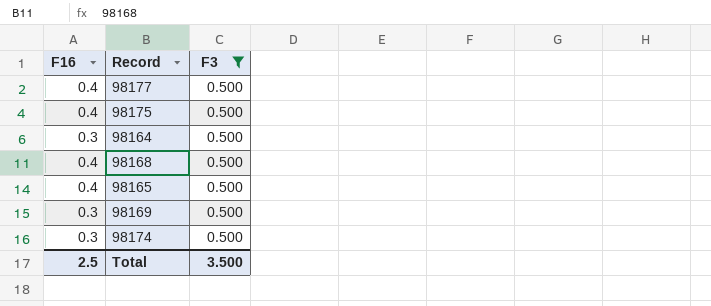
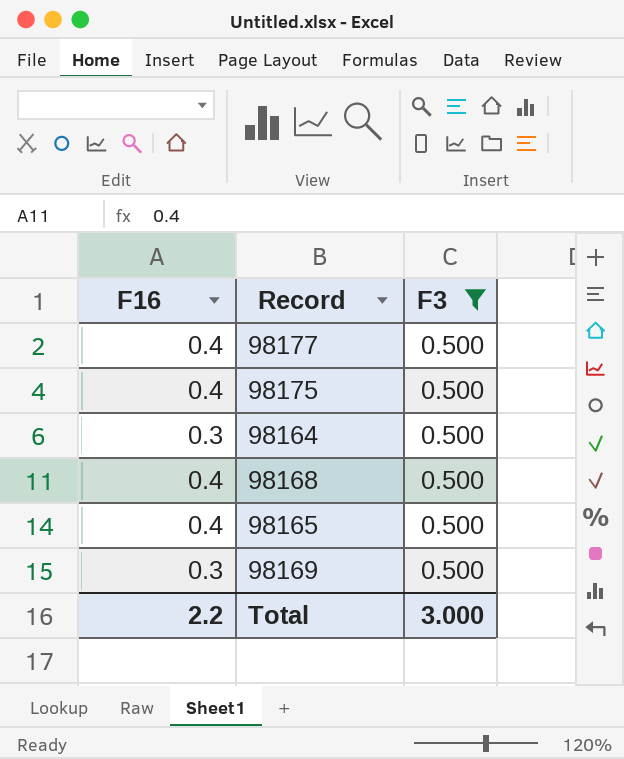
row 98174: 0.3 | 0.500 -> none
Total | F16: 2.5 -> 2.2
Total | F3: 3.500 -> 3.000

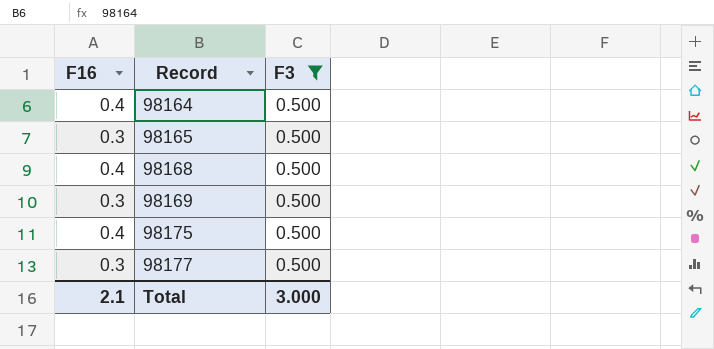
row order: none -> Record ascending
98164 | F16: 0.3 -> 0.4
98165 | F16: 0.4 -> 0.3
98177 | F16: 0.4 -> 0.3
Total | F16: 2.2 -> 2.1

